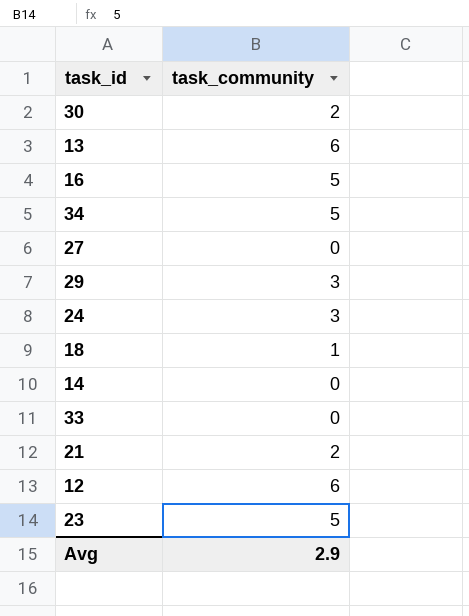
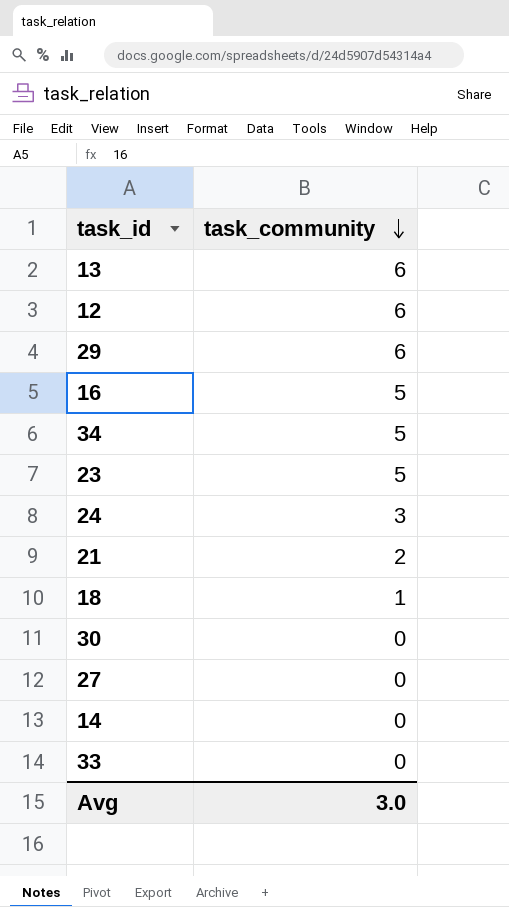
row order: none -> task_community descending
29 | task_community: 3 -> 6
30 | task_community: 2 -> 0
Avg | task_community: 2.9 -> 3.0

